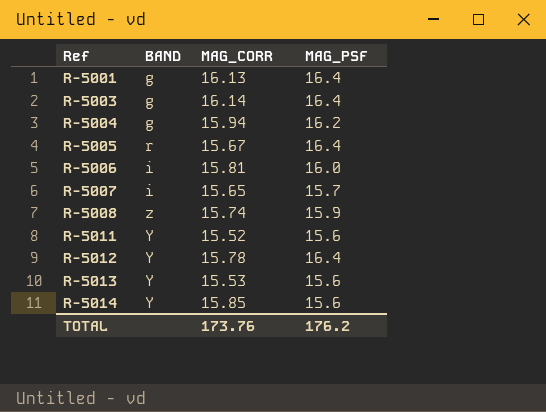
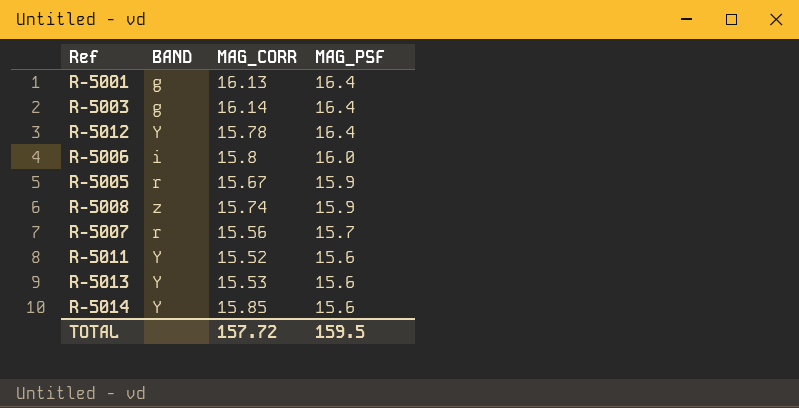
row order: Ref ascending -> MAG_PSF descending
row R-5004: g | 15.94 | 16.2 -> none
R-5006 | MAG_CORR: 15.81 -> 15.8
R-5005 | MAG_PSF: 16.4 -> 15.9
R-5007 | BAND: i -> r
R-5007 | MAG_CORR: 15.65 -> 15.56
TOTAL | MAG_CORR: 173.76 -> 157.72
TOTAL | MAG_PSF: 176.2 -> 159.5

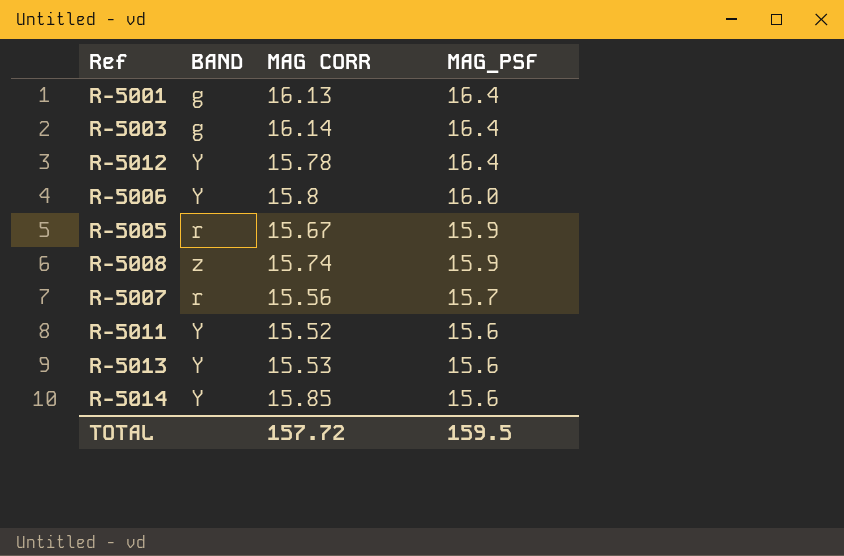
column name: MAG_CORR -> MAG CORR
R-5006 | BAND: i -> Y

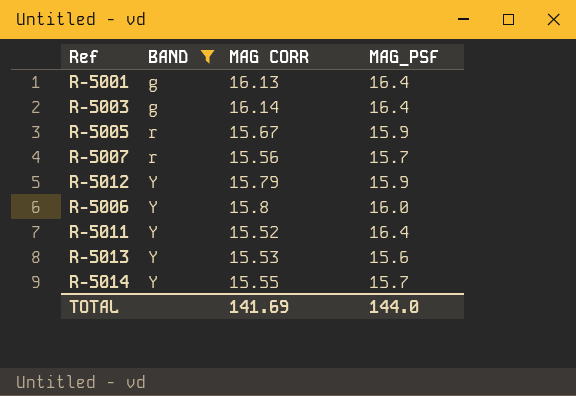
filter: none -> BAND != z
row order: MAG_PSF descending -> BAND ascending
R-5012 | MAG CORR: 15.78 -> 15.79
R-5012 | MAG_PSF: 16.4 -> 15.9
R-5011 | MAG_PSF: 15.6 -> 16.4
R-5014 | MAG CORR: 15.85 -> 15.55
R-5014 | MAG_PSF: 15.6 -> 15.7
TOTAL | MAG CORR: 157.72 -> 141.69
TOTAL | MAG_PSF: 159.5 -> 144.0

